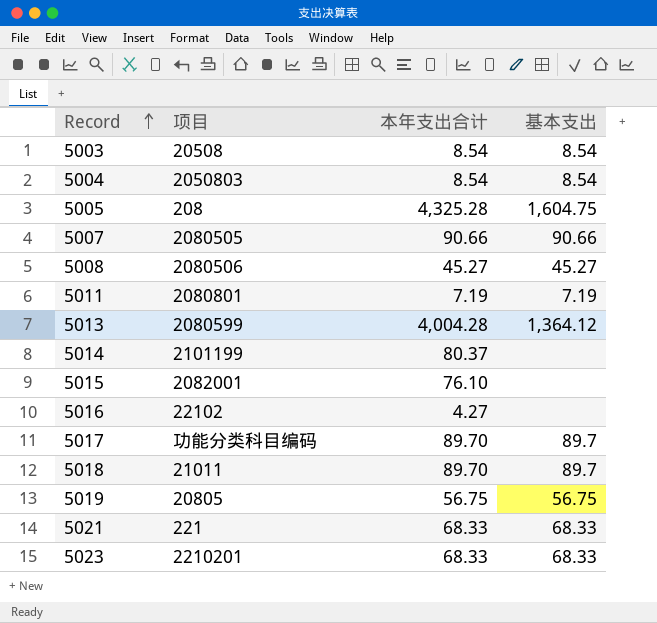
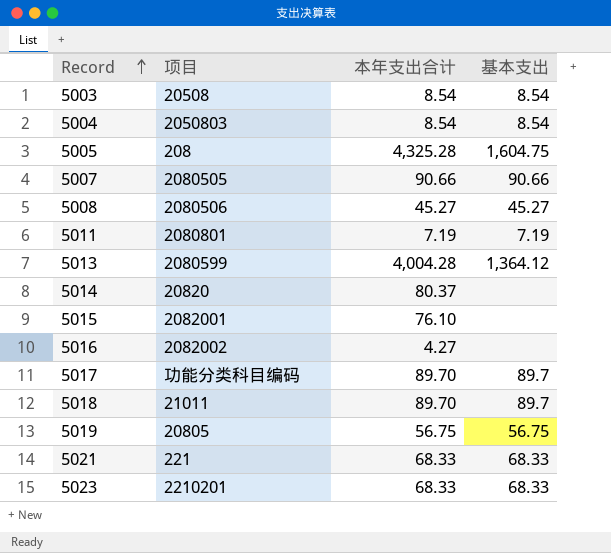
5014 | 项目: 2101199 -> 20820
5016 | 项目: 22102 -> 2082002

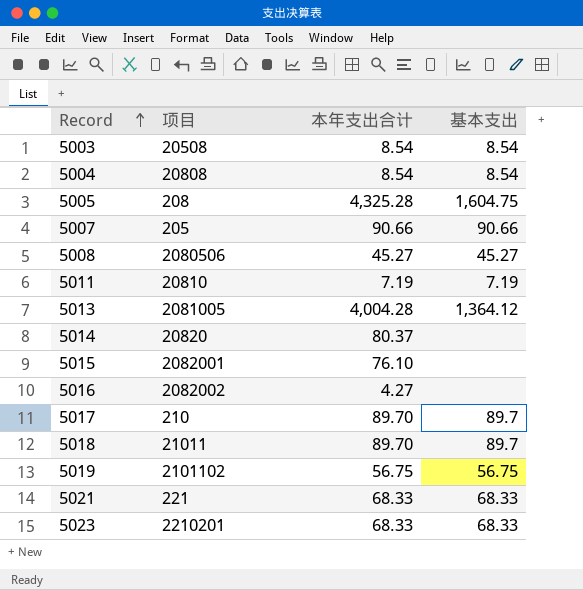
5004 | 项目: 2050803 -> 20808
5007 | 项目: 2080505 -> 205
5011 | 项目: 2080801 -> 20810
5013 | 项目: 2080599 -> 2081005
5017 | 项目: 功能分类科目编码 -> 210
5019 | 项目: 20805 -> 2101102

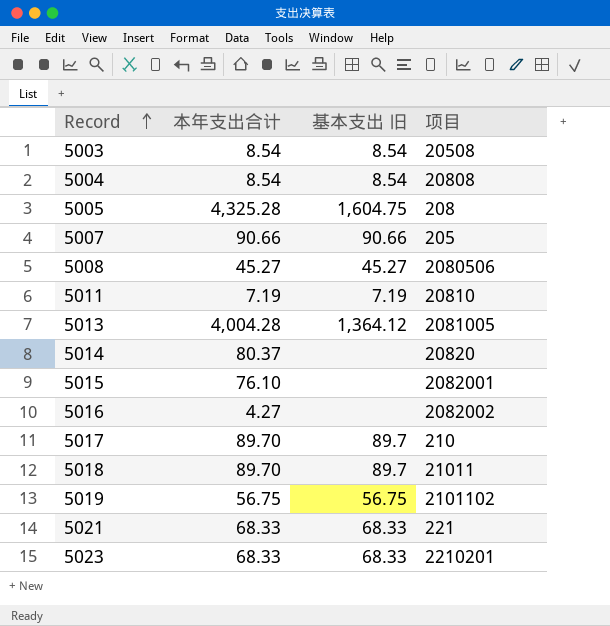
column name: 基本支出 -> 基本支出 旧
column 项目 | position: 2 -> 4

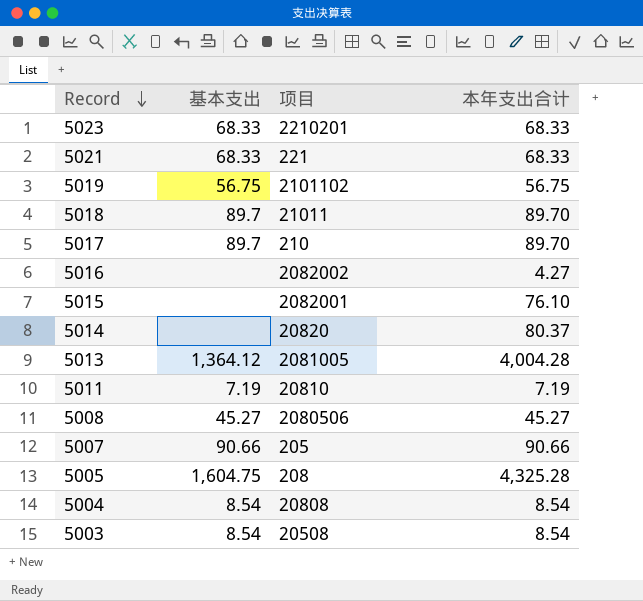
row order: Record ascending -> Record descending
column name: 基本支出 旧 -> 基本支出
column 本年支出合计 | position: 2 -> 4

